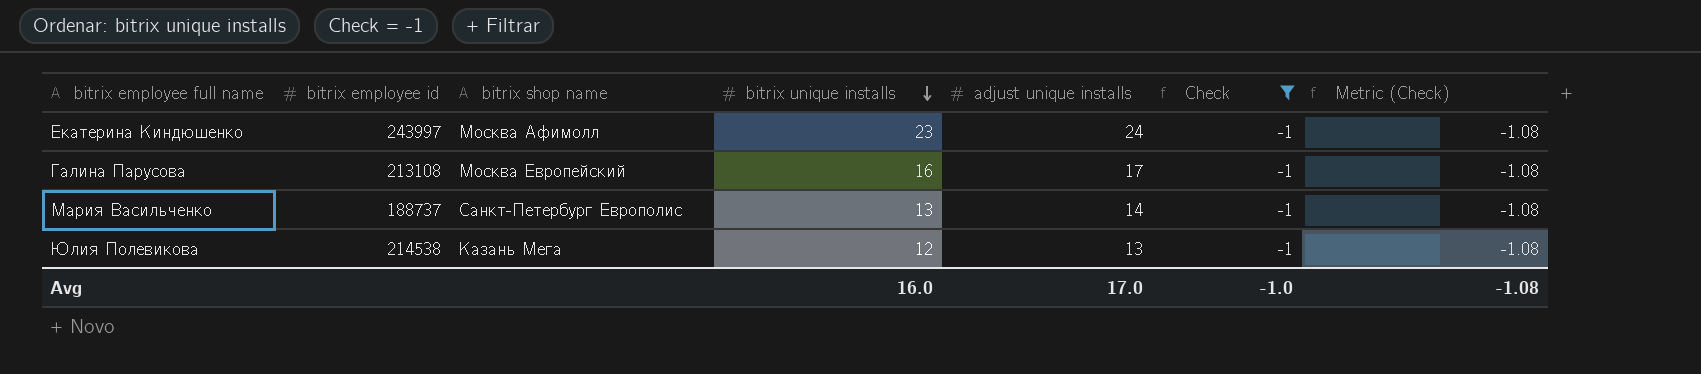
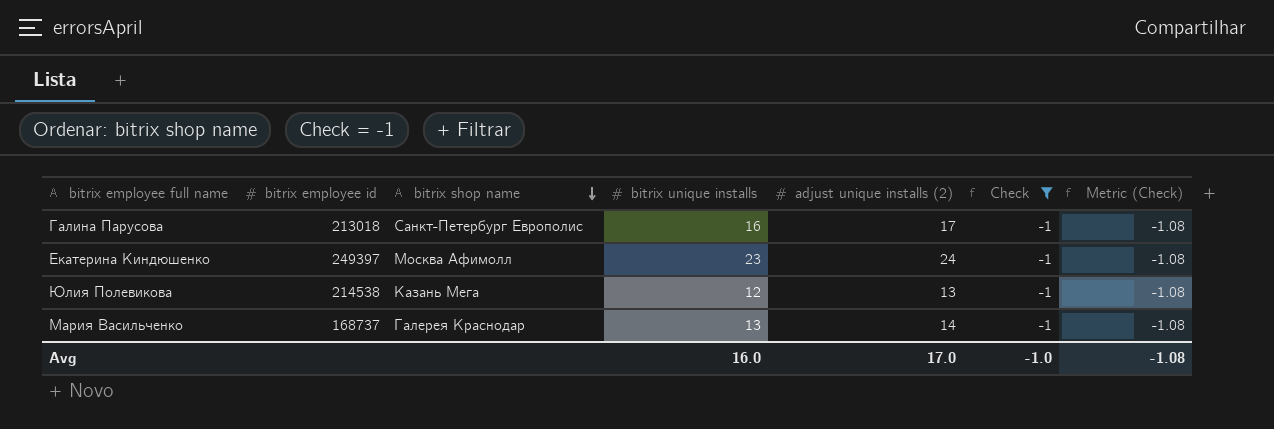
row order: bitrix unique installs descending -> bitrix shop name descending
column name: adjust unique installs -> adjust unique installs (2)
Галина Парусова | bitrix employee id: 213108 -> 213018
Галина Парусова | bitrix shop name: Москва Европейский -> Санкт-Петербург Европолис
Екатерина Киндюшенко | bitrix employee id: 243997 -> 249397
Мария Васильченко | bitrix employee id: 188737 -> 168737
Мария Васильченко | bitrix shop name: Санкт-Петербург Европолис -> Галерея Краснодар

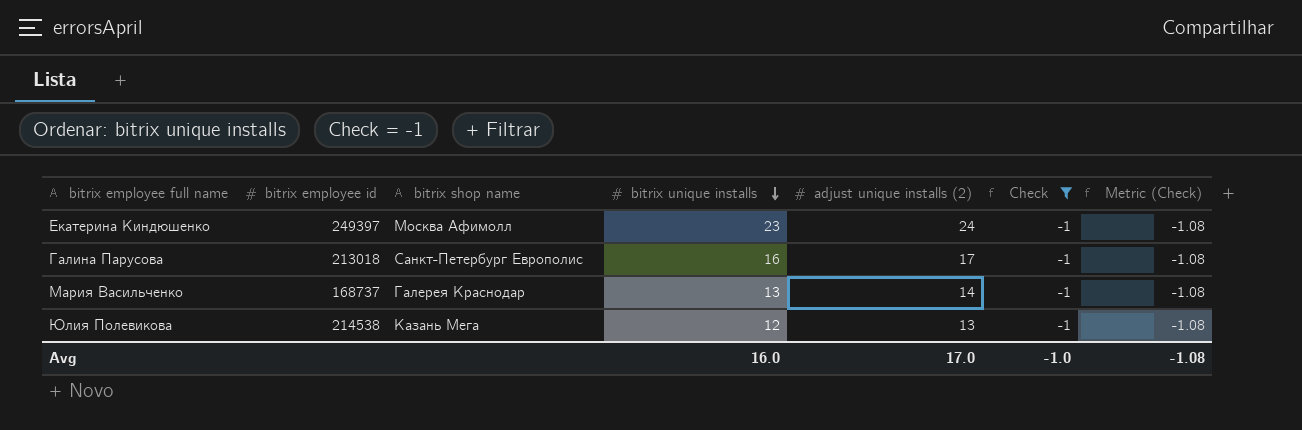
row order: bitrix shop name descending -> bitrix unique installs descending

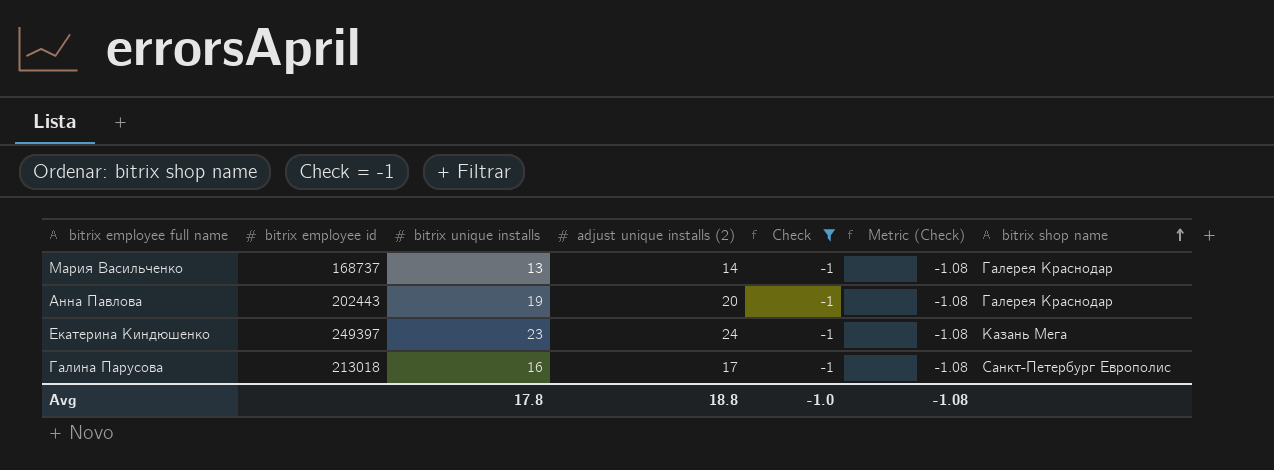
row order: bitrix unique installs descending -> bitrix shop name ascending
column bitrix shop name | position: 3 -> 7
row Юлия Полевикова: 214538 | Казань Мега | 12 | 13 | -1 | -1.08 -> none
row Анна Павлова: none -> 202443 | 19 | 20 | -1 | -1.08 | Галерея Краснодар
Екатерина Киндюшенко | bitrix shop name: Москва Афимолл -> Казань Мега
Avg | bitrix unique installs: 16.0 -> 17.8
Avg | adjust unique installs (2): 17.0 -> 18.8

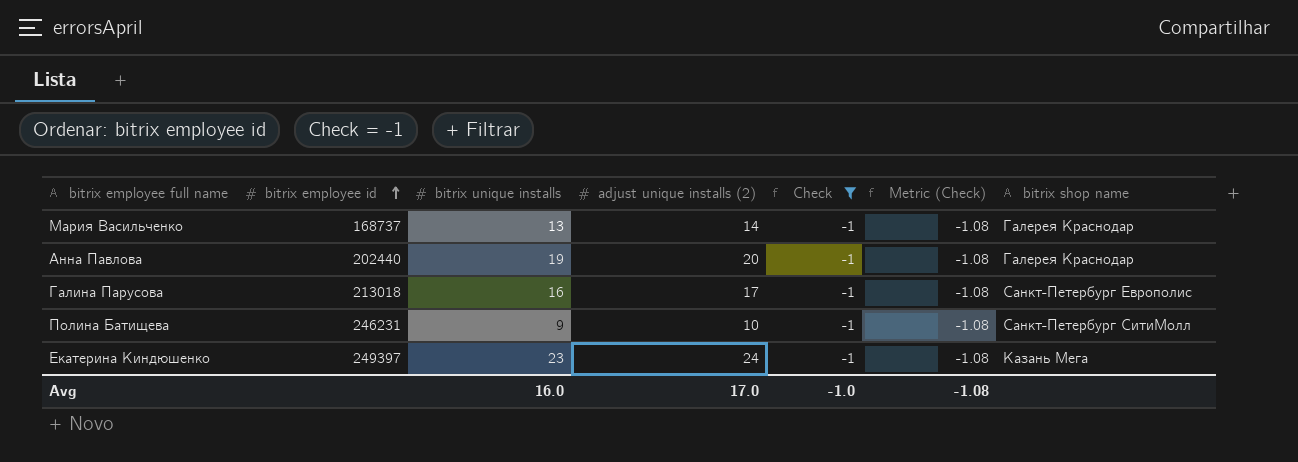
row order: bitrix shop name ascending -> bitrix employee id ascending
Анна Павлова | bitrix employee id: 202443 -> 202440
row Полина Батищева: none -> 246231 | 9 | 10 | -1 | -1.08 | Санкт-Петербург СитиМолл
Avg | bitrix unique installs: 17.8 -> 16.0
Avg | adjust unique installs (2): 18.8 -> 17.0

